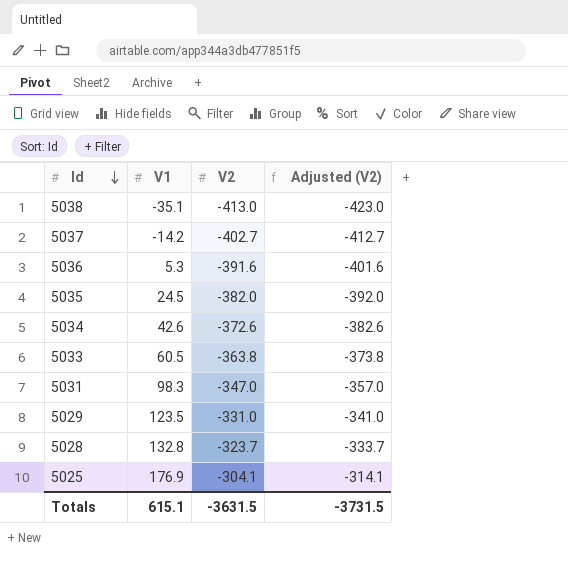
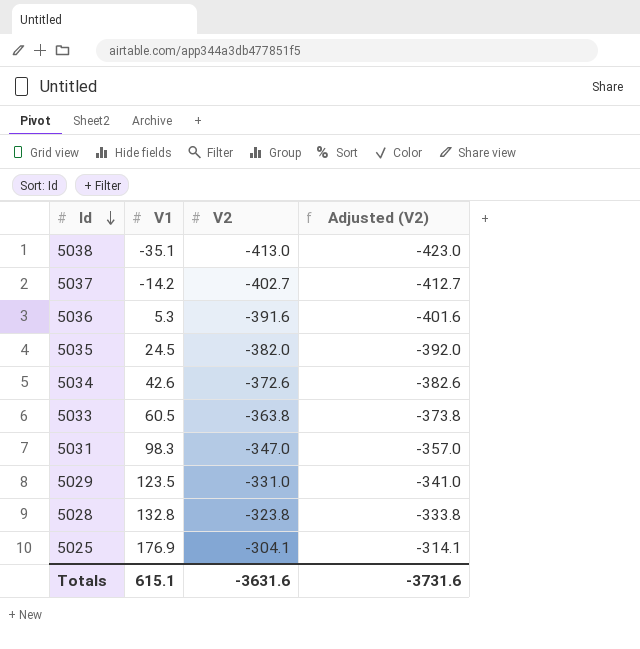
5028 | V2: -323.7 -> -323.8
5028 | Adjusted (V2): -333.7 -> -333.8
Totals | V2: -3631.5 -> -3631.6
Totals | Adjusted (V2): -3731.5 -> -3731.6

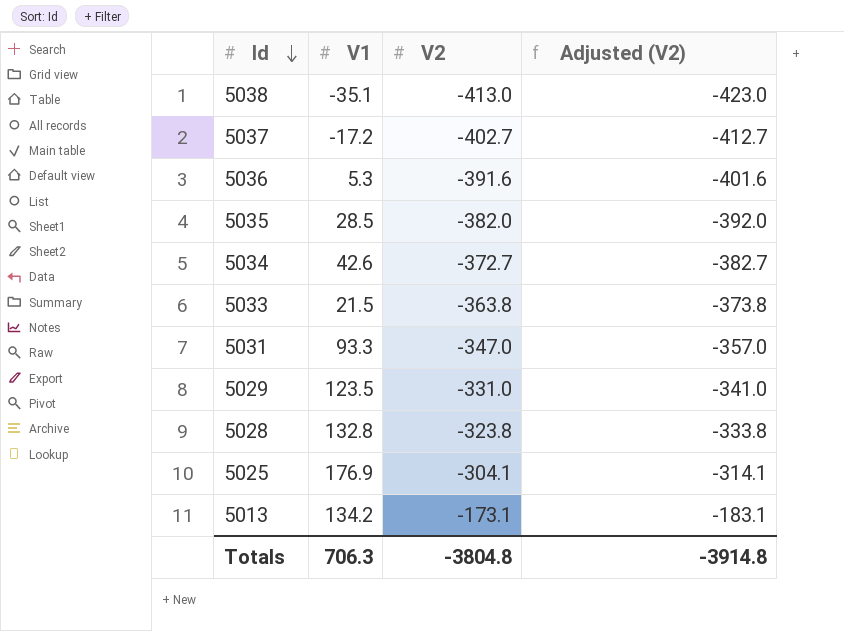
5037 | V1: -14.2 -> -17.2
5035 | V1: 24.5 -> 28.5
5034 | V2: -372.6 -> -372.7
5034 | Adjusted (V2): -382.6 -> -382.7
5033 | V1: 60.5 -> 21.5
5031 | V1: 98.3 -> 93.3
row 5013: none -> 134.2 | -173.1 | -183.1
Totals | V1: 615.1 -> 706.3
Totals | V2: -3631.6 -> -3804.8
Totals | Adjusted (V2): -3731.6 -> -3914.8

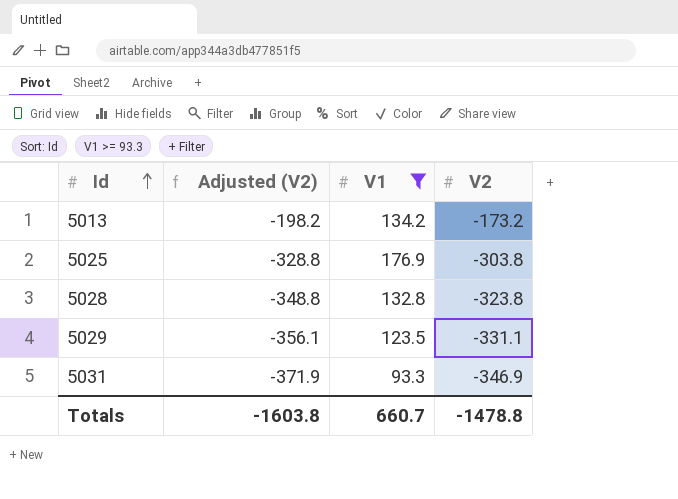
filter: none -> V1 >= 93.3
row order: Id descending -> Id ascending
column Adjusted (V2) | formula: [V2] - 10 -> [V2] - 25
column Adjusted (V2) | position: 4 -> 2
5013 | V2: -173.1 -> -173.2
5025 | V2: -304.1 -> -303.8
5029 | V2: -331.0 -> -331.1
5031 | V2: -347.0 -> -346.9
Totals | Adjusted (V2): -3914.8 -> -1603.8
Totals | V1: 706.3 -> 660.7
Totals | V2: -3804.8 -> -1478.8

